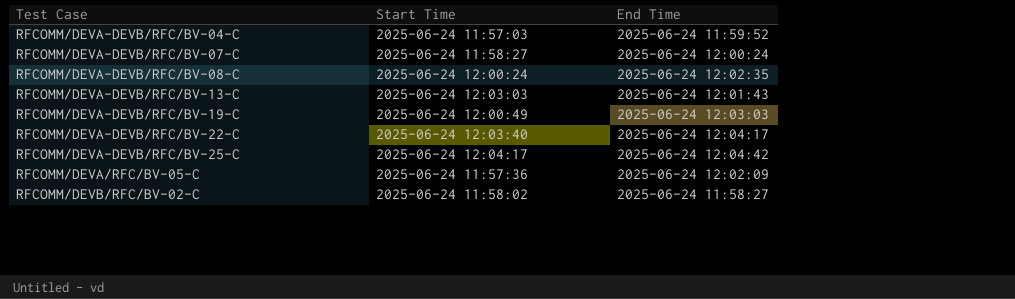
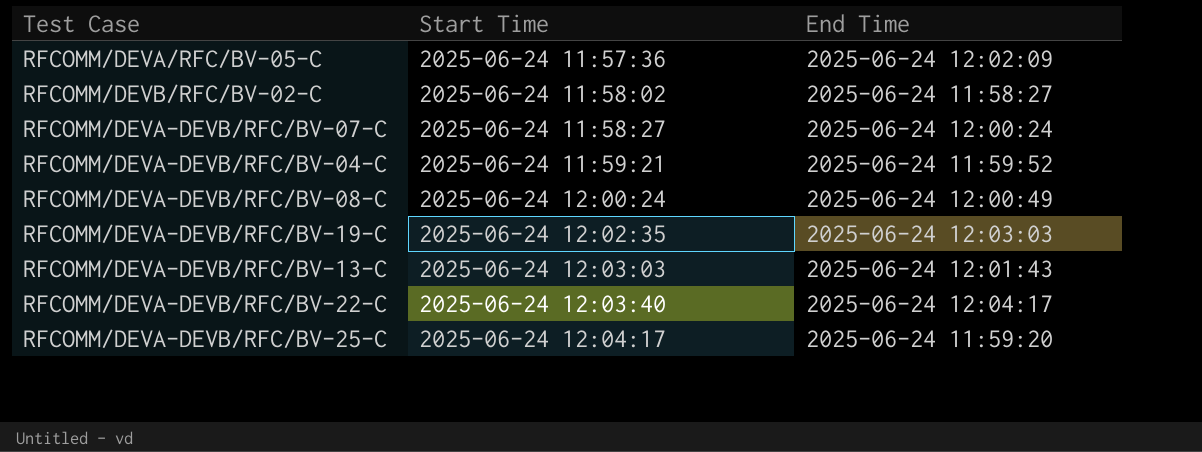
row order: Test Case ascending -> Start Time ascending
RFCOMM/DEVA-DEVB/RFC/BV-04-C | Start Time: 2025-06-24 11:57:03 -> 2025-06-24 11:59:21
RFCOMM/DEVA-DEVB/RFC/BV-08-C | End Time: 2025-06-24 12:02:35 -> 2025-06-24 12:00:49
RFCOMM/DEVA-DEVB/RFC/BV-19-C | Start Time: 2025-06-24 12:00:49 -> 2025-06-24 12:02:35
RFCOMM/DEVA-DEVB/RFC/BV-25-C | End Time: 2025-06-24 12:04:42 -> 2025-06-24 11:59:20

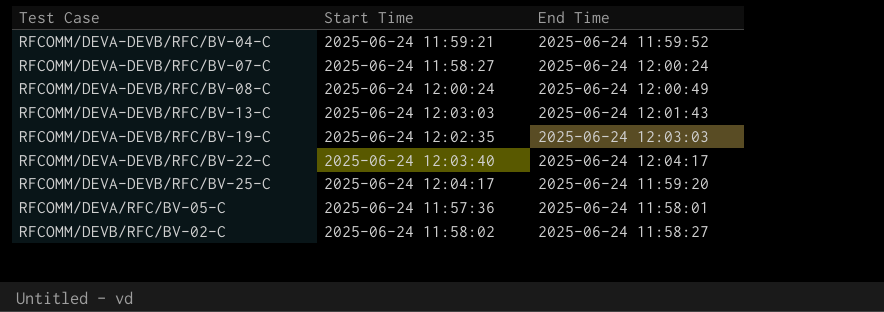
row order: Start Time ascending -> Test Case ascending
RFCOMM/DEVA/RFC/BV-05-C | End Time: 2025-06-24 12:02:09 -> 2025-06-24 11:58:01

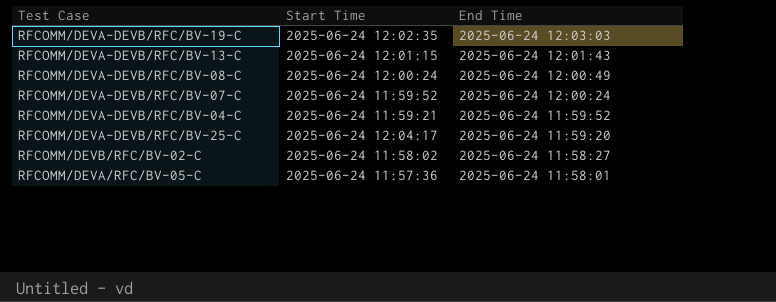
row order: Test Case ascending -> End Time descending
row RFCOMM/DEVA-DEVB/RFC/BV-22-C: 2025-06-24 12:03:40 | 2025-06-24 12:04:17 -> none
RFCOMM/DEVA-DEVB/RFC/BV-13-C | Start Time: 2025-06-24 12:03:03 -> 2025-06-24 12:01:15
RFCOMM/DEVA-DEVB/RFC/BV-07-C | Start Time: 2025-06-24 11:58:27 -> 2025-06-24 11:59:52

